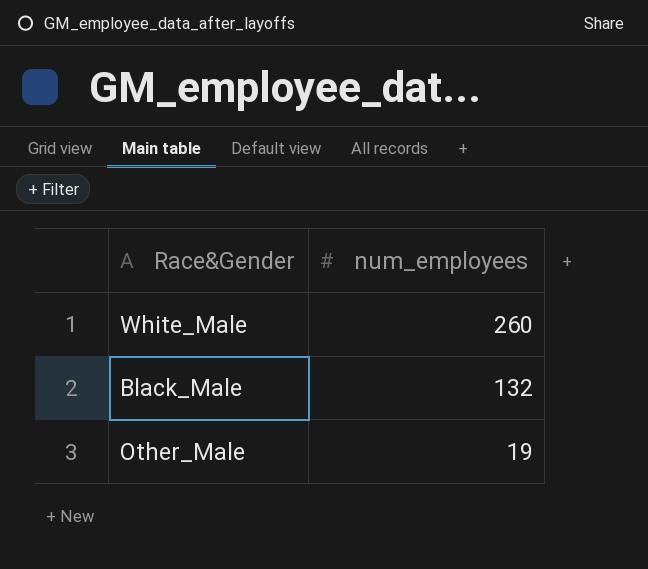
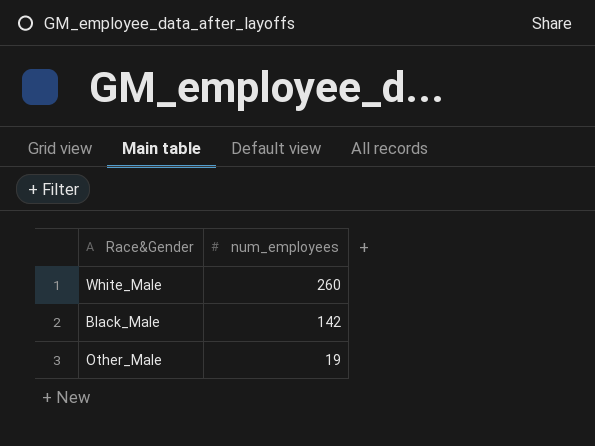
Black_Male | num_employees: 132 -> 142

